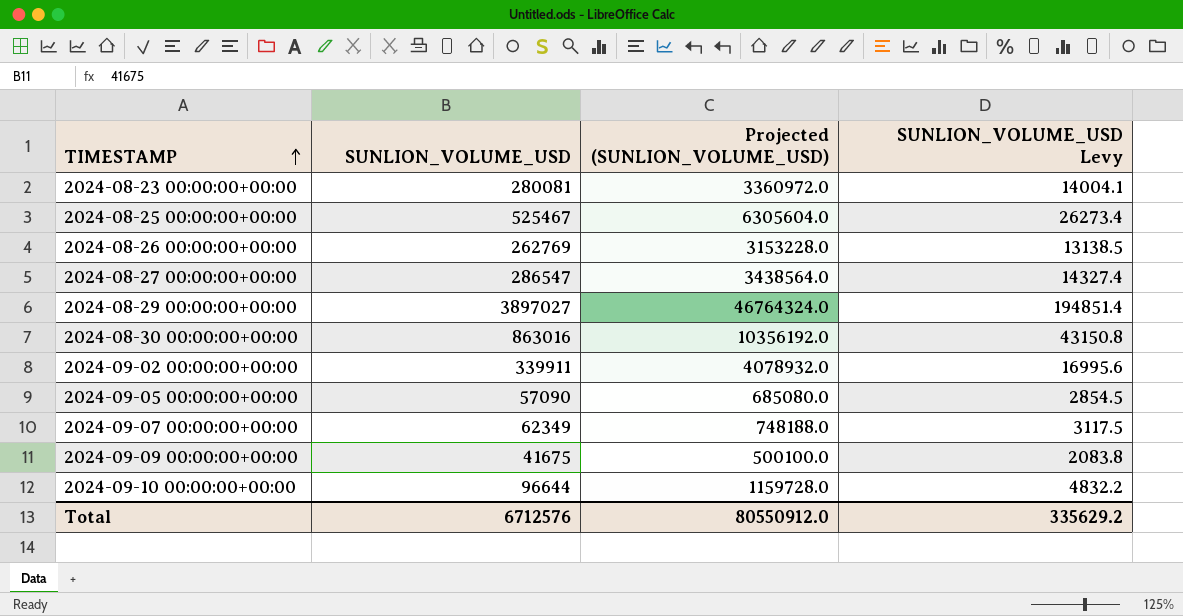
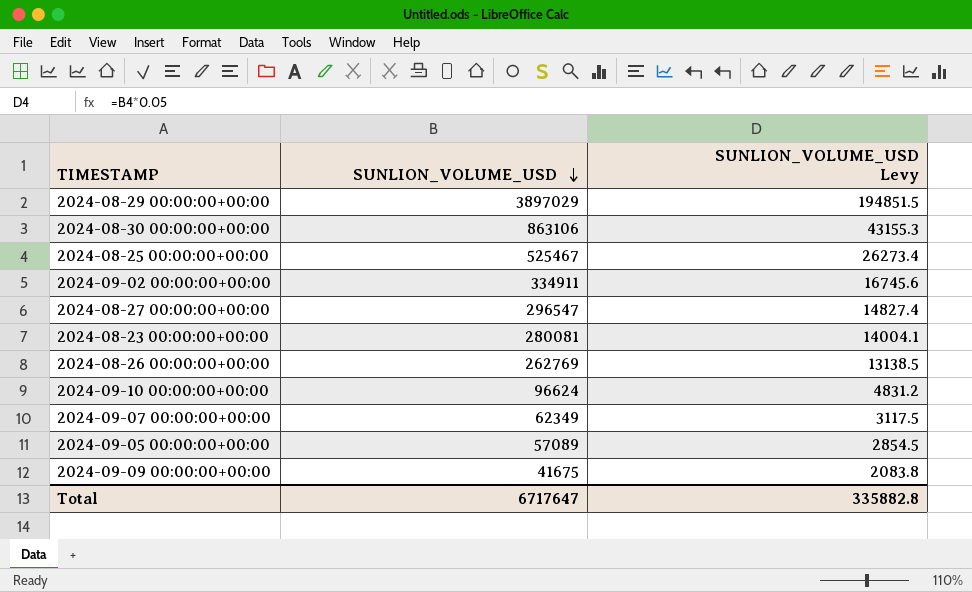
row order: TIMESTAMP ascending -> SUNLION_VOLUME_USD descending
column Projected (SUNLION_VOLUME_USD) | formula: [SUNLION_VOLUME_USD] * 12 -> none
2024-08-29 00:00:00+00:00 | SUNLION_VOLUME_USD: 3897027 -> 3897029
2024-08-29 00:00:00+00:00 | SUNLION_VOLUME_USD Levy: 194851.4 -> 194851.5
2024-08-30 00:00:00+00:00 | SUNLION_VOLUME_USD: 863016 -> 863106
2024-08-30 00:00:00+00:00 | SUNLION_VOLUME_USD Levy: 43150.8 -> 43155.3
2024-09-02 00:00:00+00:00 | SUNLION_VOLUME_USD: 339911 -> 334911
2024-09-02 00:00:00+00:00 | SUNLION_VOLUME_USD Levy: 16995.6 -> 16745.6
2024-08-27 00:00:00+00:00 | SUNLION_VOLUME_USD: 286547 -> 296547
2024-08-27 00:00:00+00:00 | SUNLION_VOLUME_USD Levy: 14327.4 -> 14827.4
2024-09-10 00:00:00+00:00 | SUNLION_VOLUME_USD: 96644 -> 96624
2024-09-10 00:00:00+00:00 | SUNLION_VOLUME_USD Levy: 4832.2 -> 4831.2
2024-09-05 00:00:00+00:00 | SUNLION_VOLUME_USD: 57090 -> 57089
Total | SUNLION_VOLUME_USD: 6712576 -> 6717647
Total | SUNLION_VOLUME_USD Levy: 335629.2 -> 335882.8

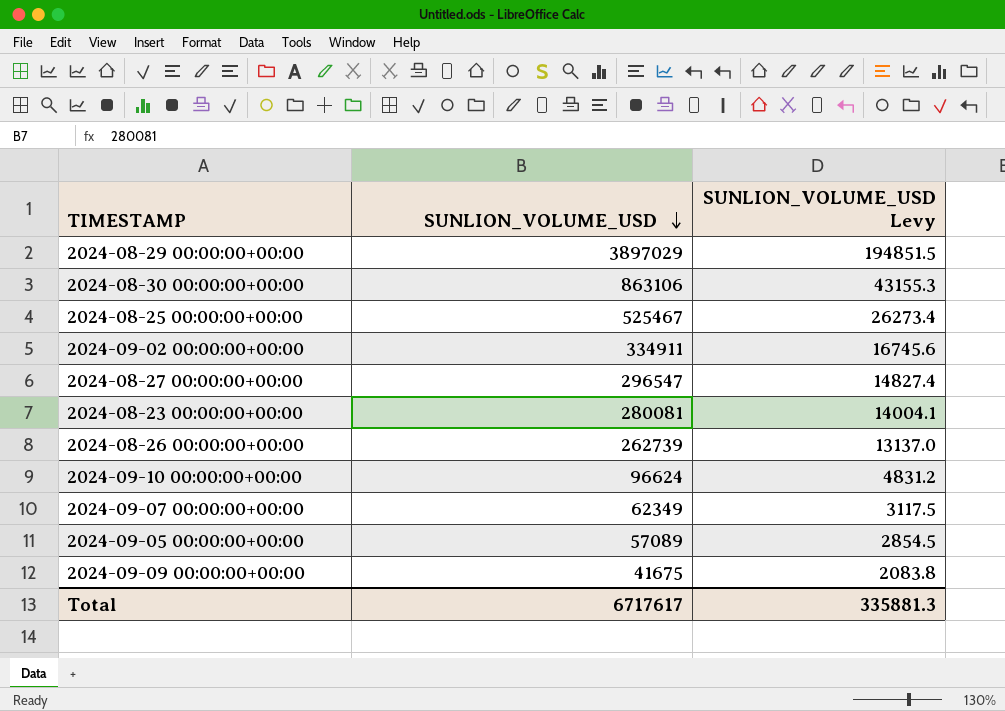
2024-08-26 00:00:00+00:00 | SUNLION_VOLUME_USD: 262769 -> 262739
2024-08-26 00:00:00+00:00 | SUNLION_VOLUME_USD Levy: 13138.5 -> 13137.0
Total | SUNLION_VOLUME_USD: 6717647 -> 6717617
Total | SUNLION_VOLUME_USD Levy: 335882.8 -> 335881.3

